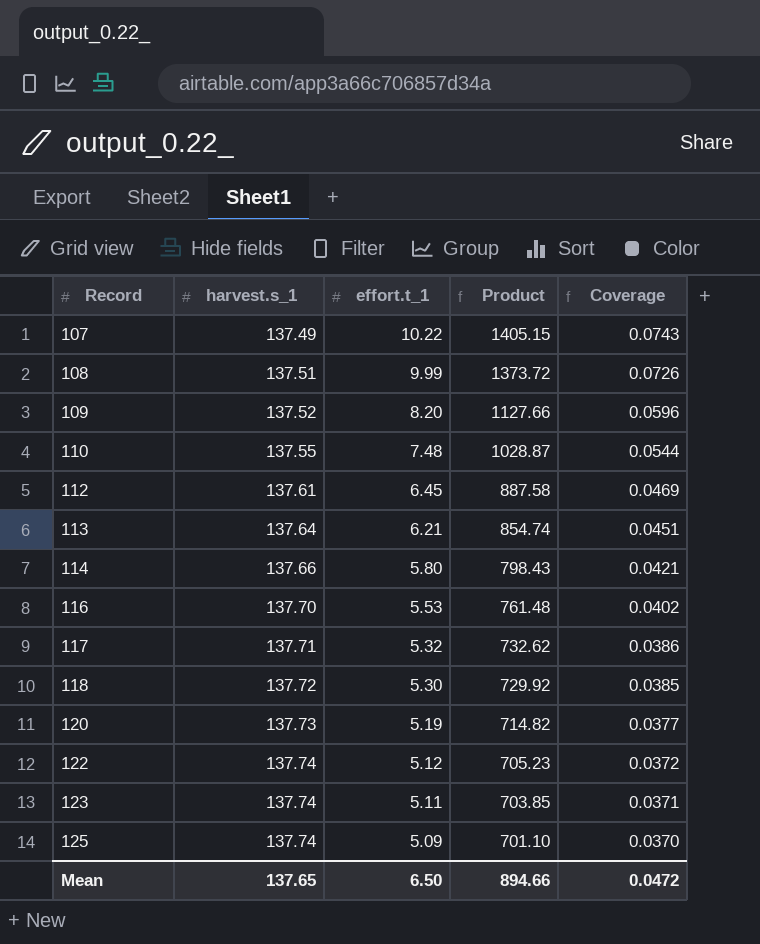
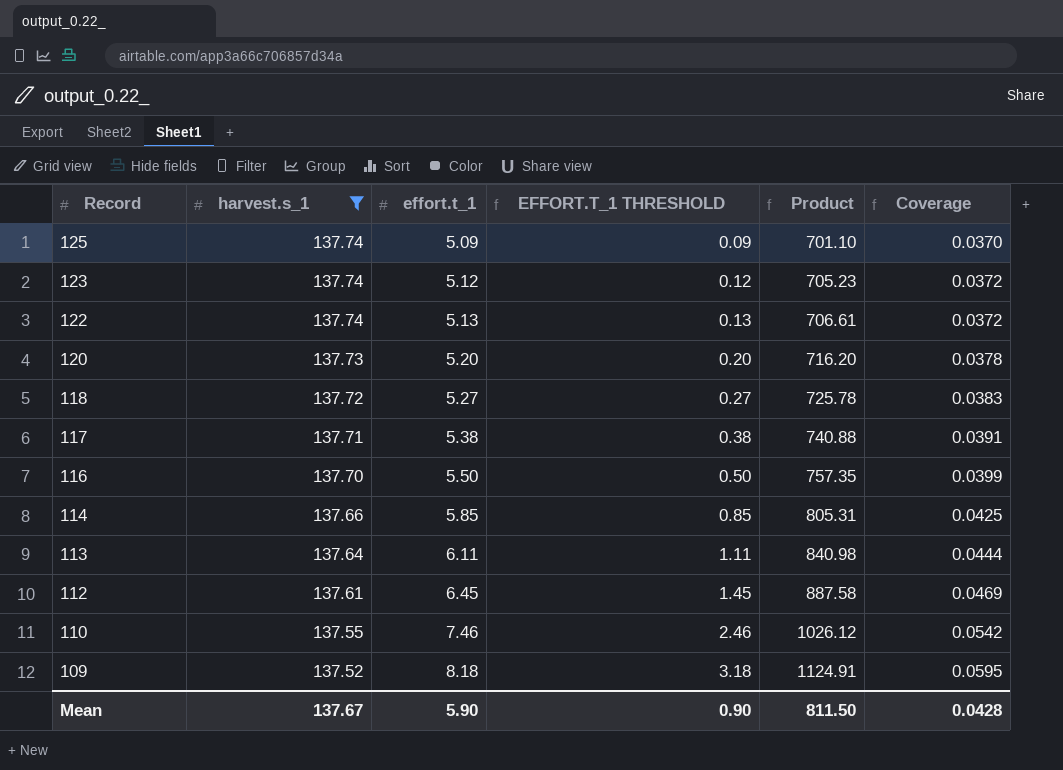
filter: none -> harvest.s_1 >= 137.52
row order: Record ascending -> Record descending
column EFFORT.T_1 THRESHOLD | formula: none -> [effort.t_1] - 5
123 | effort.t_1: 5.11 -> 5.12
123 | Product: 703.85 -> 705.23
123 | Coverage: 0.0371 -> 0.0372
122 | effort.t_1: 5.12 -> 5.13
122 | Product: 705.23 -> 706.61
120 | effort.t_1: 5.19 -> 5.20
120 | Product: 714.82 -> 716.20
120 | Coverage: 0.0377 -> 0.0378
118 | effort.t_1: 5.30 -> 5.27
118 | Product: 729.92 -> 725.78
118 | Coverage: 0.0385 -> 0.0383
117 | effort.t_1: 5.32 -> 5.38
117 | Product: 732.62 -> 740.88
117 | Coverage: 0.0386 -> 0.0391
116 | effort.t_1: 5.53 -> 5.50
116 | Product: 761.48 -> 757.35
116 | Coverage: 0.0402 -> 0.0399
114 | effort.t_1: 5.80 -> 5.85
114 | Product: 798.43 -> 805.31
114 | Coverage: 0.0421 -> 0.0425
113 | effort.t_1: 6.21 -> 6.11
113 | Product: 854.74 -> 840.98
113 | Coverage: 0.0451 -> 0.0444
110 | effort.t_1: 7.48 -> 7.46
110 | Product: 1028.87 -> 1026.12
110 | Coverage: 0.0544 -> 0.0542
109 | effort.t_1: 8.20 -> 8.18
109 | Product: 1127.66 -> 1124.91
109 | Coverage: 0.0596 -> 0.0595
Mean | harvest.s_1: 137.65 -> 137.67
Mean | effort.t_1: 6.50 -> 5.90
Mean | Product: 894.66 -> 811.50
Mean | Coverage: 0.0472 -> 0.0428

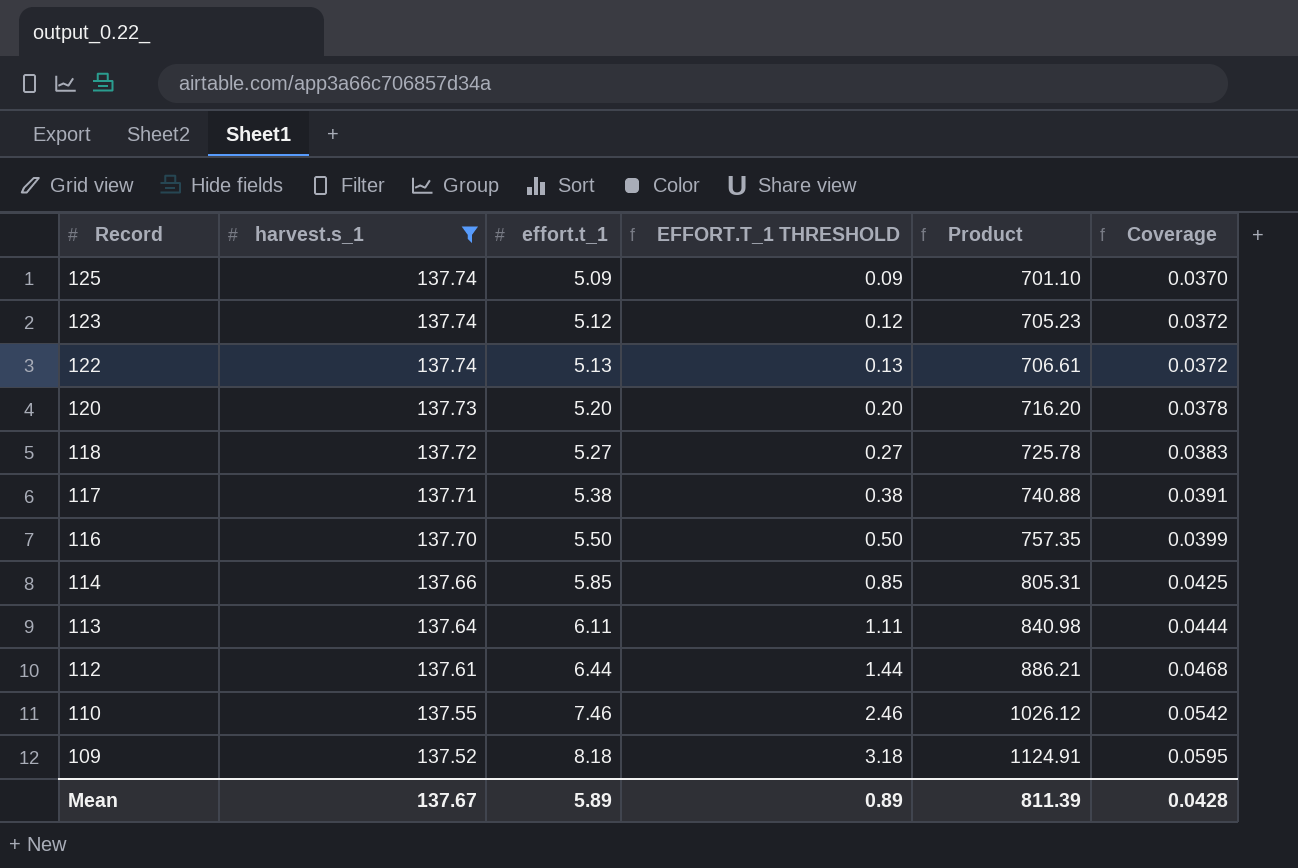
112 | effort.t_1: 6.45 -> 6.44
112 | EFFORT.T_1 THRESHOLD: 1.45 -> 1.44
112 | Product: 887.58 -> 886.21
112 | Coverage: 0.0469 -> 0.0468
Mean | effort.t_1: 5.90 -> 5.89
Mean | EFFORT.T_1 THRESHOLD: 0.90 -> 0.89
Mean | Product: 811.50 -> 811.39

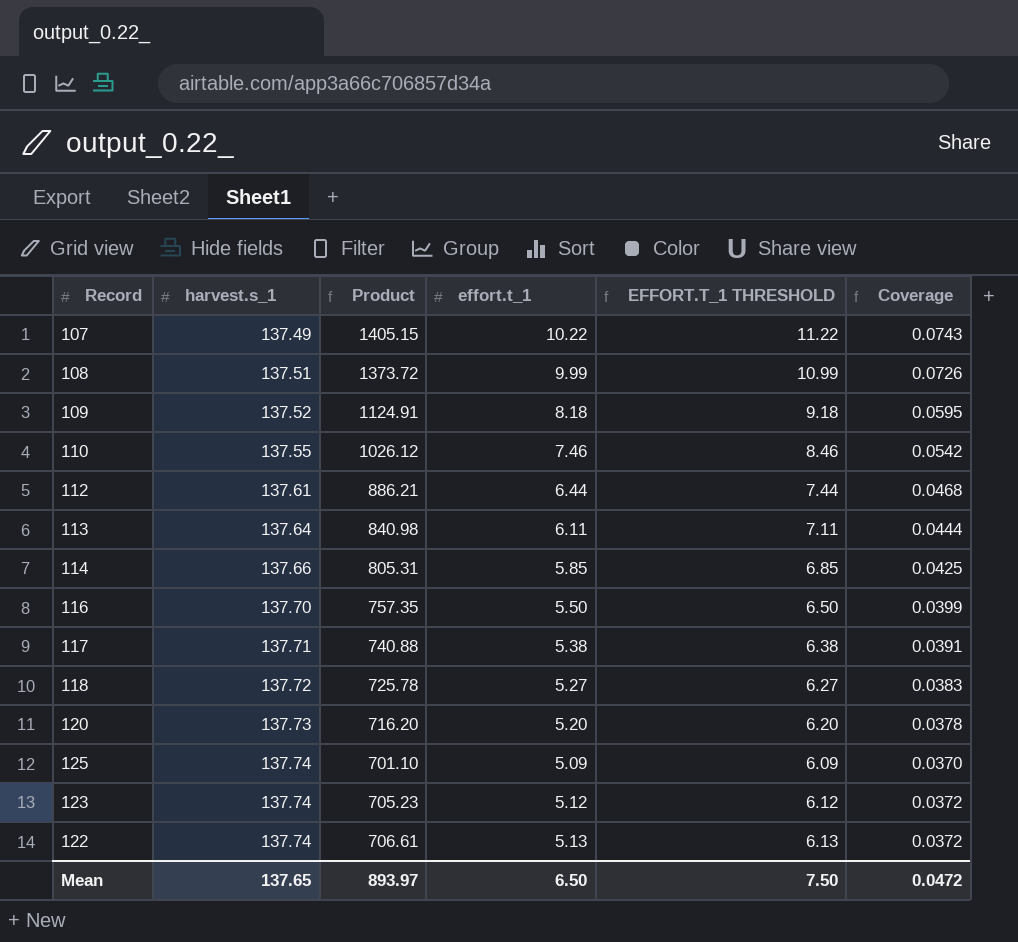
filter: harvest.s_1 >= 137.52 -> none
row order: Record descending -> harvest.s_1 ascending
column Product | position: 5 -> 3
column EFFORT.T_1 THRESHOLD | formula: [effort.t_1] - 5 -> [effort.t_1] + 1
Mean | harvest.s_1: 137.67 -> 137.65
Mean | Product: 811.39 -> 893.97
Mean | effort.t_1: 5.89 -> 6.50
Mean | EFFORT.T_1 THRESHOLD: 0.89 -> 7.50
Mean | Coverage: 0.0428 -> 0.0472

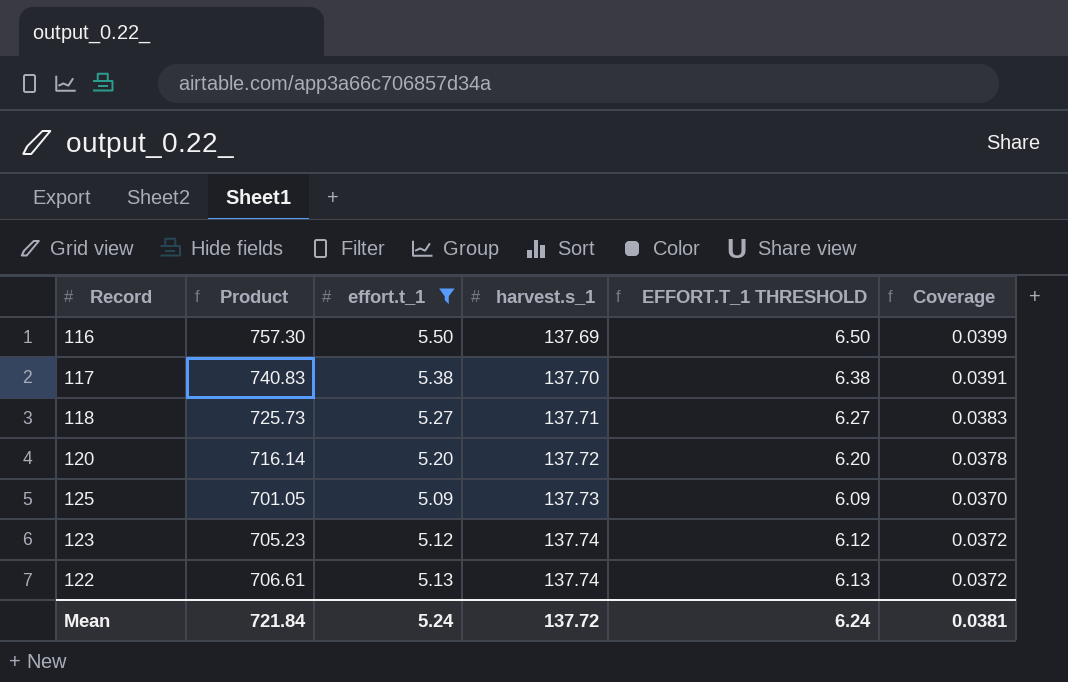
filter: none -> effort.t_1 <= 5.50
column harvest.s_1 | position: 2 -> 4
116 | Product: 757.35 -> 757.30
116 | harvest.s_1: 137.70 -> 137.69
117 | Product: 740.88 -> 740.83
117 | harvest.s_1: 137.71 -> 137.70
118 | Product: 725.78 -> 725.73
118 | harvest.s_1: 137.72 -> 137.71
120 | Product: 716.20 -> 716.14
120 | harvest.s_1: 137.73 -> 137.72
125 | Product: 701.10 -> 701.05
125 | harvest.s_1: 137.74 -> 137.73
Mean | Product: 893.97 -> 721.84
Mean | effort.t_1: 6.50 -> 5.24
Mean | harvest.s_1: 137.65 -> 137.72
Mean | EFFORT.T_1 THRESHOLD: 7.50 -> 6.24
Mean | Coverage: 0.0472 -> 0.0381

